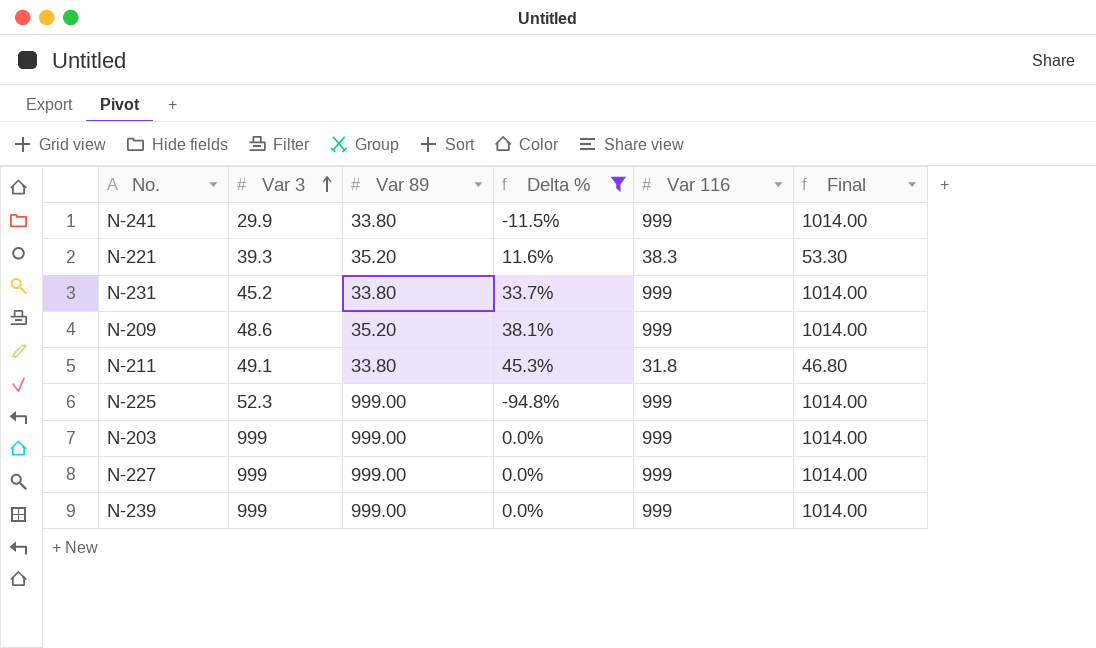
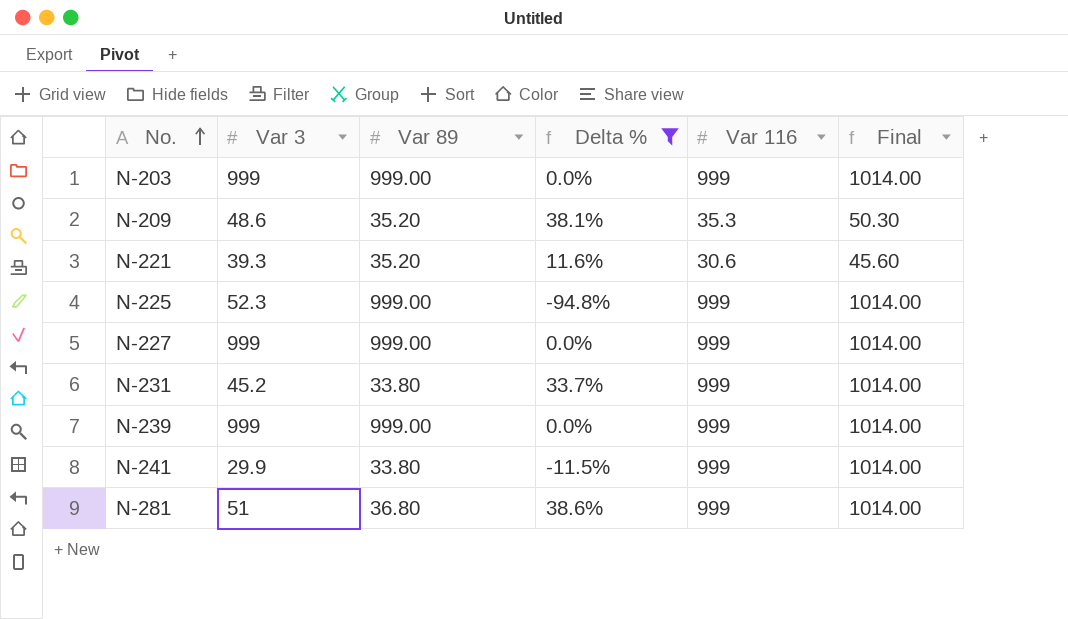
row order: Var 3 ascending -> No. ascending
row N-211: 49.1 | 33.80 | 45.3% | 31.8 | 46.80 -> none
N-209 | Var 116: 999 -> 35.3
N-209 | Final: 1014.00 -> 50.30
N-221 | Var 116: 38.3 -> 30.6
N-221 | Final: 53.30 -> 45.60
row N-281: none -> 51 | 36.80 | 38.6% | 999 | 1014.00

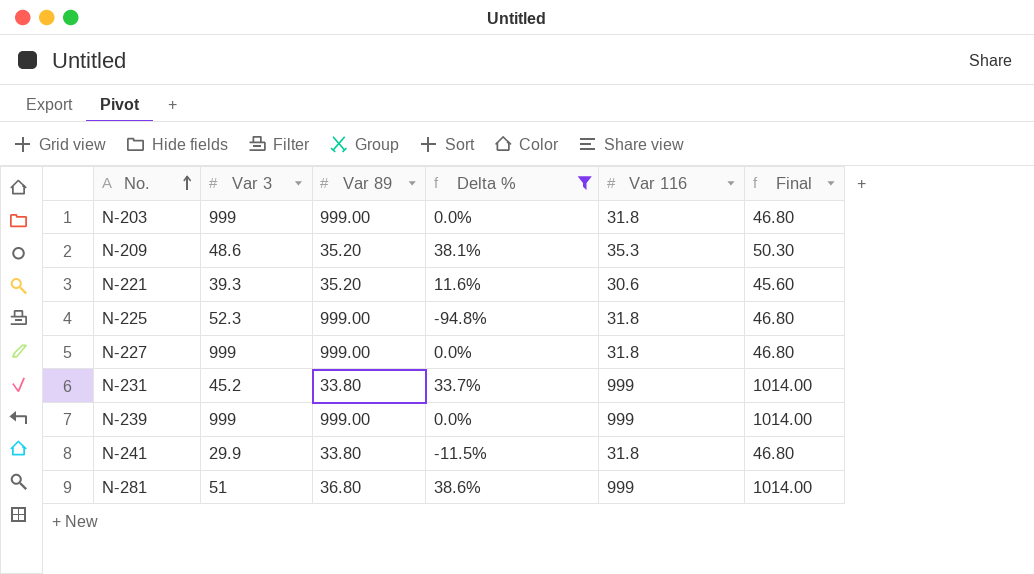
N-203 | Var 116: 999 -> 31.8
N-203 | Final: 1014.00 -> 46.80
N-225 | Var 116: 999 -> 31.8
N-225 | Final: 1014.00 -> 46.80
N-227 | Var 116: 999 -> 31.8
N-227 | Final: 1014.00 -> 46.80
N-241 | Var 116: 999 -> 31.8
N-241 | Final: 1014.00 -> 46.80

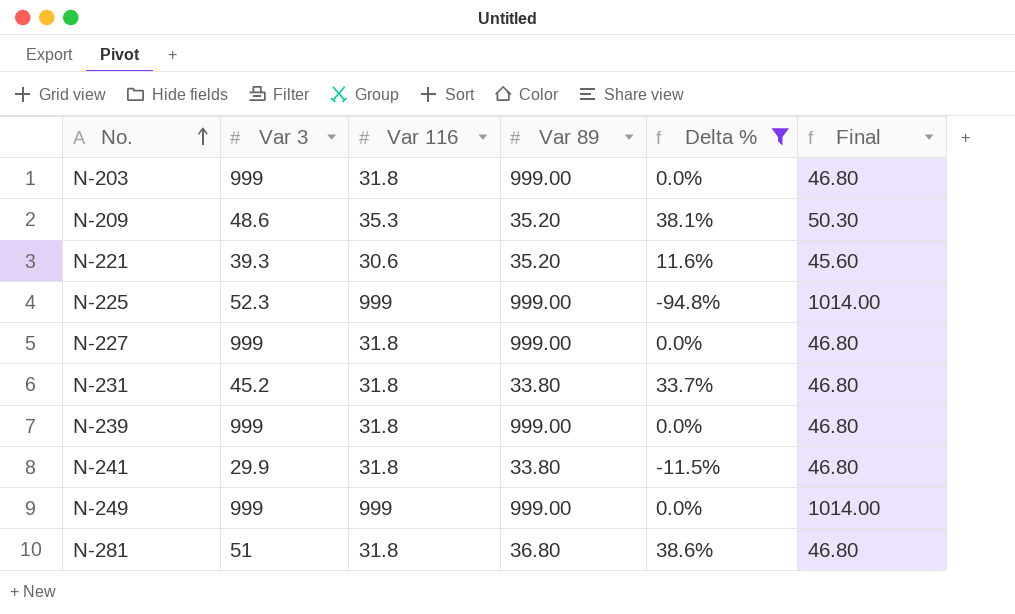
column Var 116 | position: 5 -> 3
N-225 | Var 116: 31.8 -> 999
N-225 | Final: 46.80 -> 1014.00
N-231 | Var 116: 999 -> 31.8
N-231 | Final: 1014.00 -> 46.80
N-239 | Var 116: 999 -> 31.8
N-239 | Final: 1014.00 -> 46.80
row N-249: none -> 999 | 999 | 999.00 | 0.0% | 1014.00
N-281 | Var 116: 999 -> 31.8
N-281 | Final: 1014.00 -> 46.80

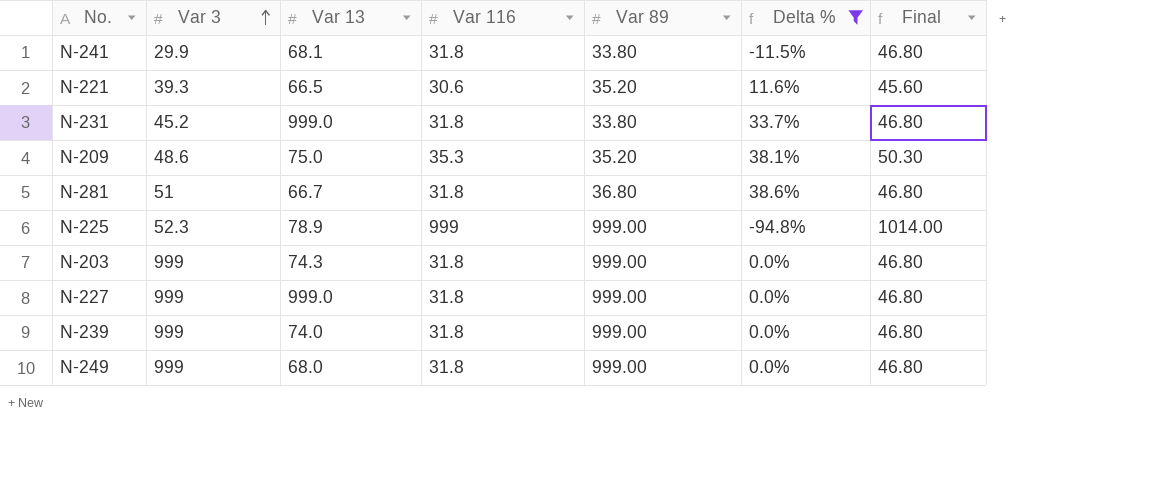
row order: No. ascending -> Var 3 ascending
column Var 13 | position: none -> 3
N-249 | Var 116: 999 -> 31.8
N-249 | Final: 1014.00 -> 46.80

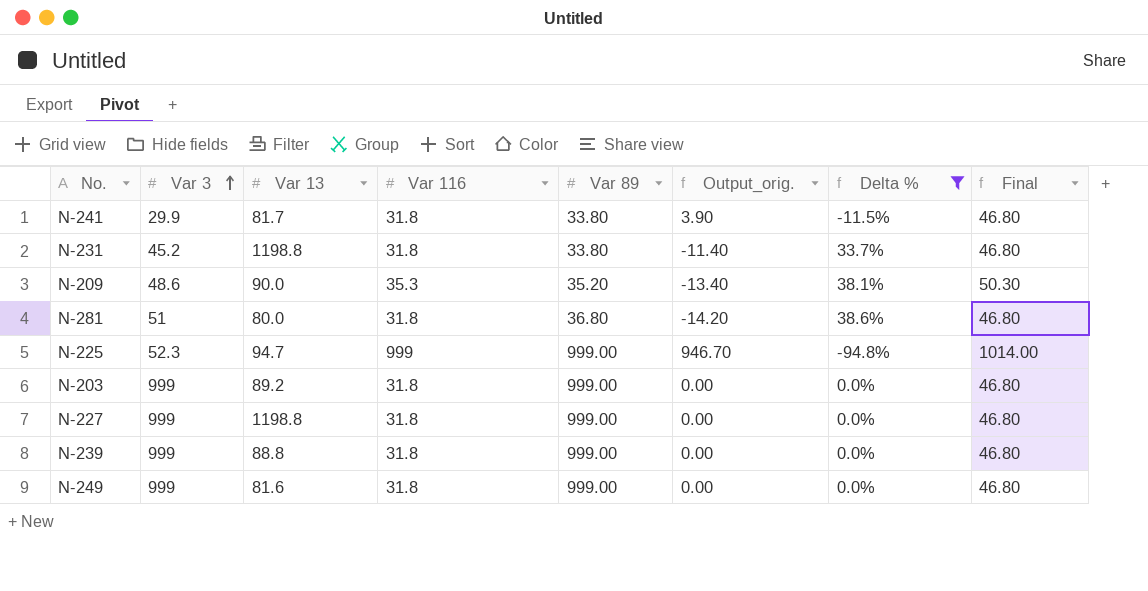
column Output_orig. | formula: none -> [Var 89] - [Var 3]
row N-221: 39.3 | 66.5 | 30.6 | 35.20 | 11.6% | 45.60 -> none
N-241 | Var 13: 68.1 -> 81.7
N-231 | Var 13: 999.0 -> 1198.8
N-209 | Var 13: 75.0 -> 90.0
N-281 | Var 13: 66.7 -> 80.0
N-225 | Var 13: 78.9 -> 94.7
N-203 | Var 13: 74.3 -> 89.2
N-227 | Var 13: 999.0 -> 1198.8
N-239 | Var 13: 74.0 -> 88.8
N-249 | Var 13: 68.0 -> 81.6

